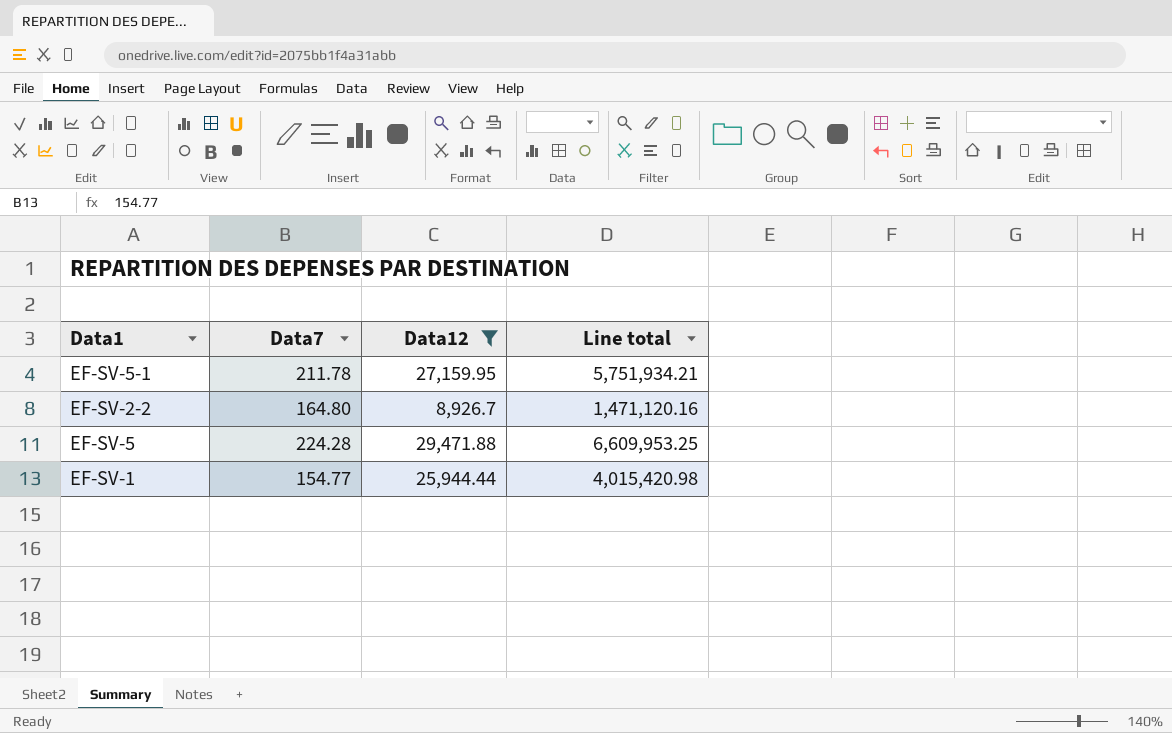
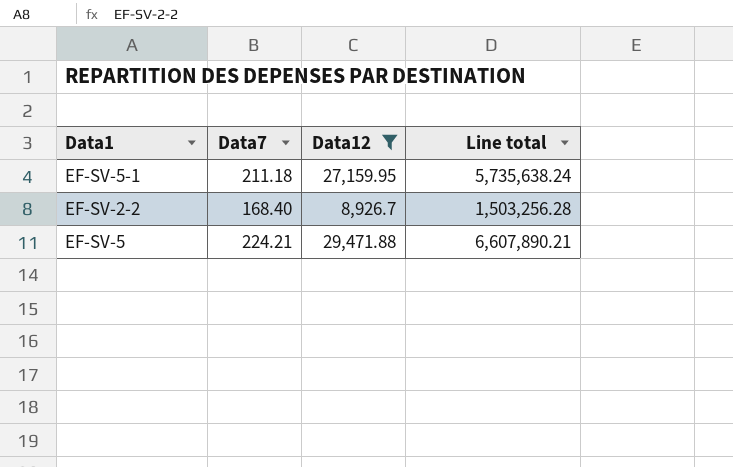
row EF-SV-1: 154.77 | 25,944.44 | 4,015,420.98 -> none
EF-SV-5-1 | Data7: 211.78 -> 211.18
EF-SV-5-1 | Line total: 5,751,934.21 -> 5,735,638.24
EF-SV-2-2 | Data7: 164.80 -> 168.40
EF-SV-2-2 | Line total: 1,471,120.16 -> 1,503,256.28
EF-SV-5 | Data7: 224.28 -> 224.21
EF-SV-5 | Line total: 6,609,953.25 -> 6,607,890.21

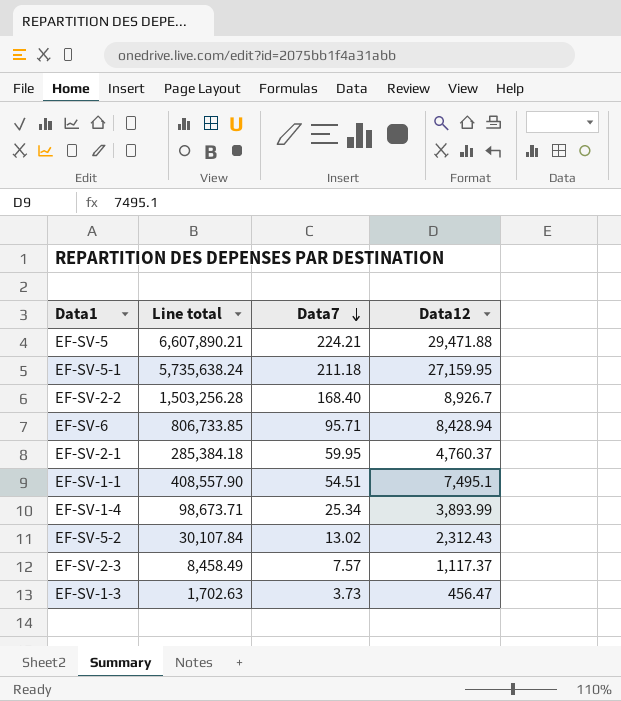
filter: Data12 >= 8,926.7 -> none
row order: none -> Data7 descending
column Line total | position: 4 -> 2

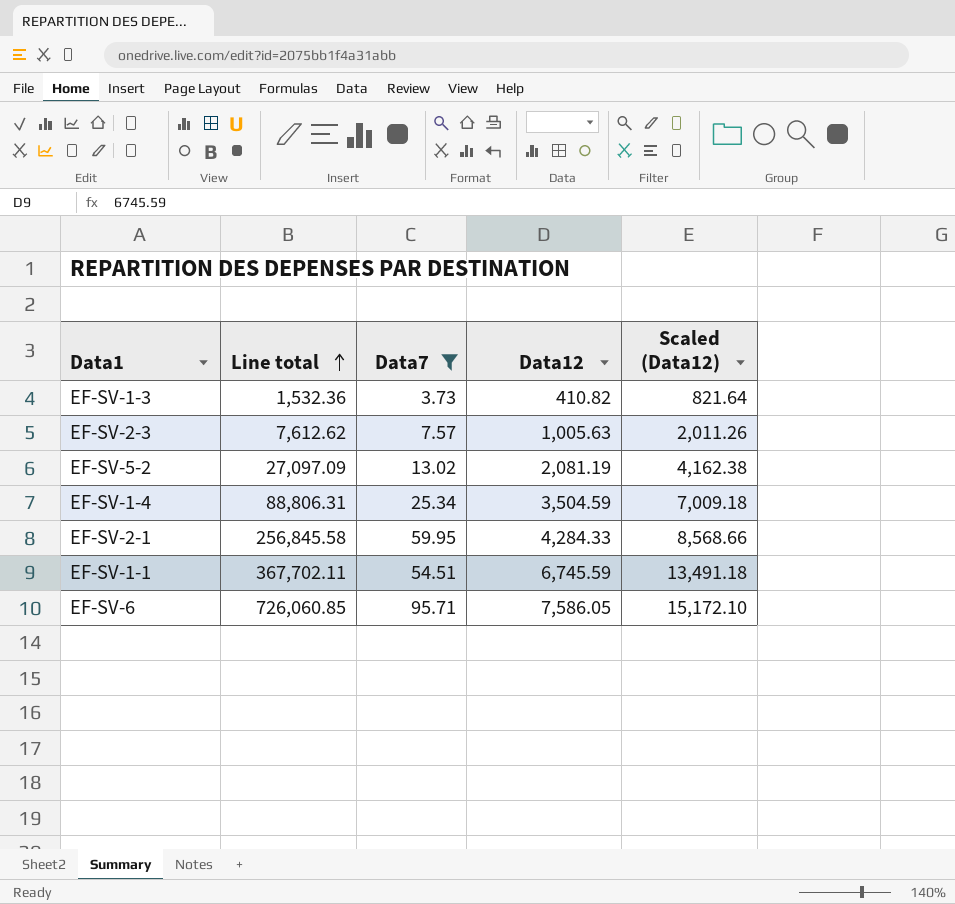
filter: none -> Data7 <= 95.71
row order: Data7 descending -> Line total ascending
column Scaled (Data12) | formula: none -> [Data12] * 2
EF-SV-1-3 | Line total: 1,702.63 -> 1,532.36
EF-SV-1-3 | Data12: 456.47 -> 410.82
EF-SV-2-3 | Line total: 8,458.49 -> 7,612.62
EF-SV-2-3 | Data12: 1,117.37 -> 1,005.63
EF-SV-5-2 | Line total: 30,107.84 -> 27,097.09
EF-SV-5-2 | Data12: 2,312.43 -> 2,081.19
EF-SV-1-4 | Line total: 98,673.71 -> 88,806.31
EF-SV-1-4 | Data12: 3,893.99 -> 3,504.59
EF-SV-2-1 | Line total: 285,384.18 -> 256,845.58
EF-SV-2-1 | Data12: 4,760.37 -> 4,284.33
EF-SV-1-1 | Line total: 408,557.90 -> 367,702.11
EF-SV-1-1 | Data12: 7,495.1 -> 6,745.59
EF-SV-6 | Line total: 806,733.85 -> 726,060.85
EF-SV-6 | Data12: 8,428.94 -> 7,586.05

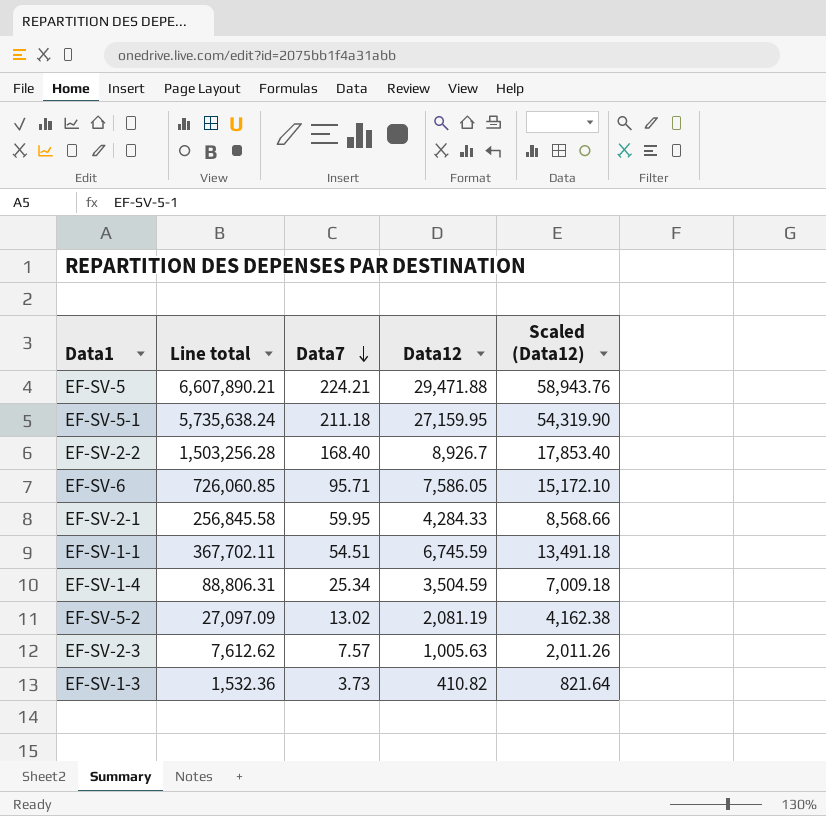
filter: Data7 <= 95.71 -> none
row order: Line total ascending -> Data7 descending

